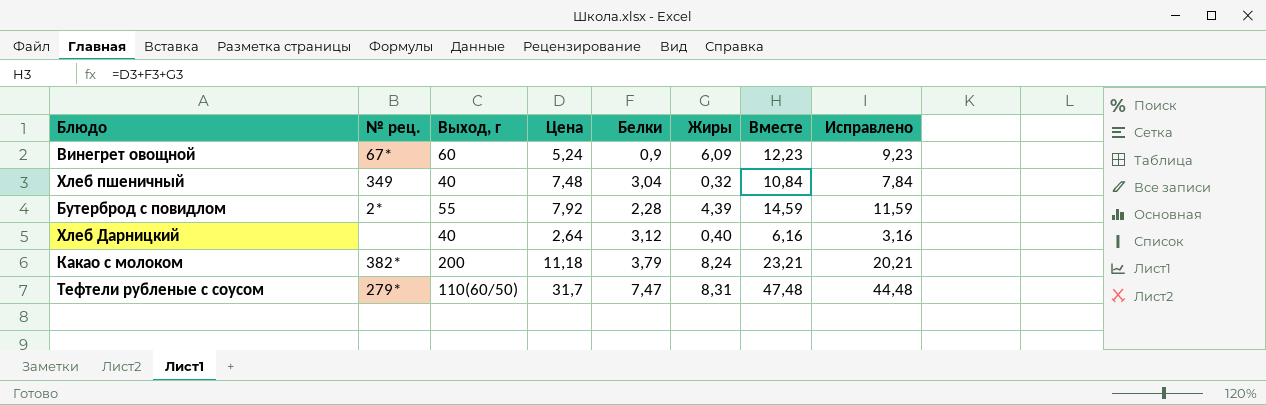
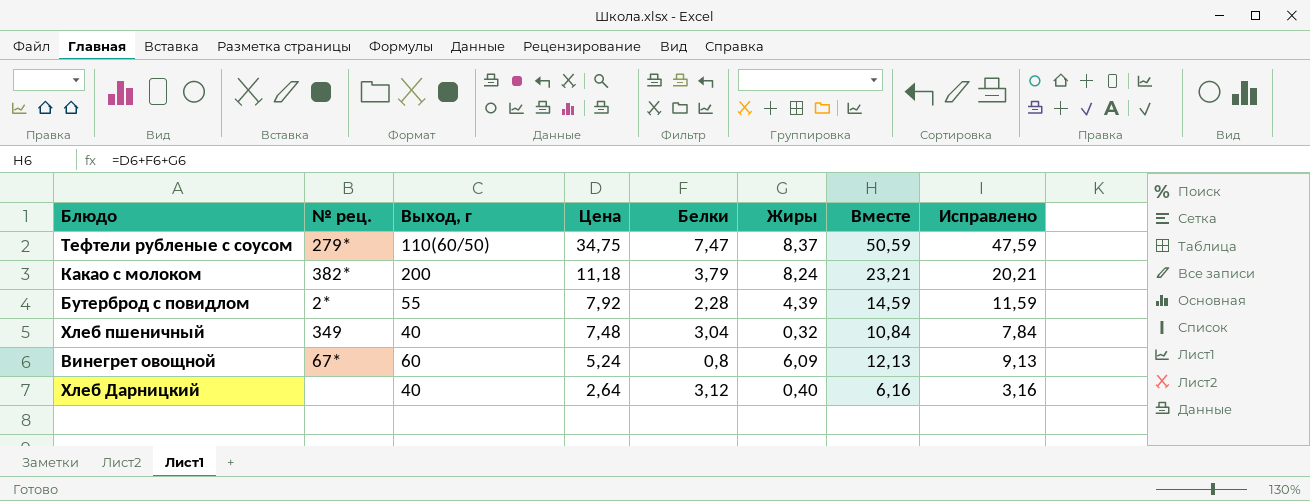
row order: none -> Цена descending
Тефтели рубленые с соусом | Цена: 31,7 -> 34,75
Тефтели рубленые с соусом | Жиры: 8,31 -> 8,37
Тефтели рубленые с соусом | Вместе: 47,48 -> 50,59
Тефтели рубленые с соусом | Исправлено: 44,48 -> 47,59
Винегрет овощной | Белки: 0,9 -> 0,8
Винегрет овощной | Вместе: 12,23 -> 12,13
Винегрет овощной | Исправлено: 9,23 -> 9,13

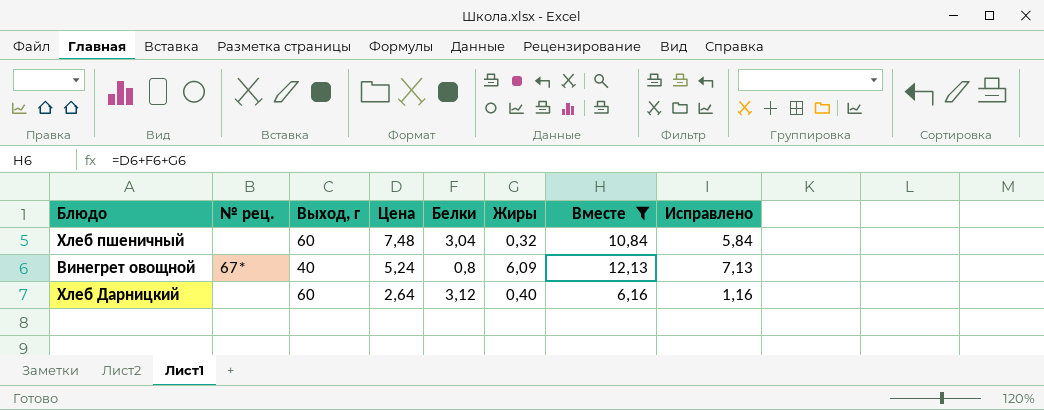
filter: none -> Вместе <= 12,13
column Исправлено | formula: [Вместе] - 3 -> [Вместе] - 5
Хлеб пшеничный | № рец.: 349 -> none
Хлеб пшеничный | Выход, г: 40 -> 60
Винегрет овощной | Выход, г: 60 -> 40
Хлеб Дарницкий | Выход, г: 40 -> 60

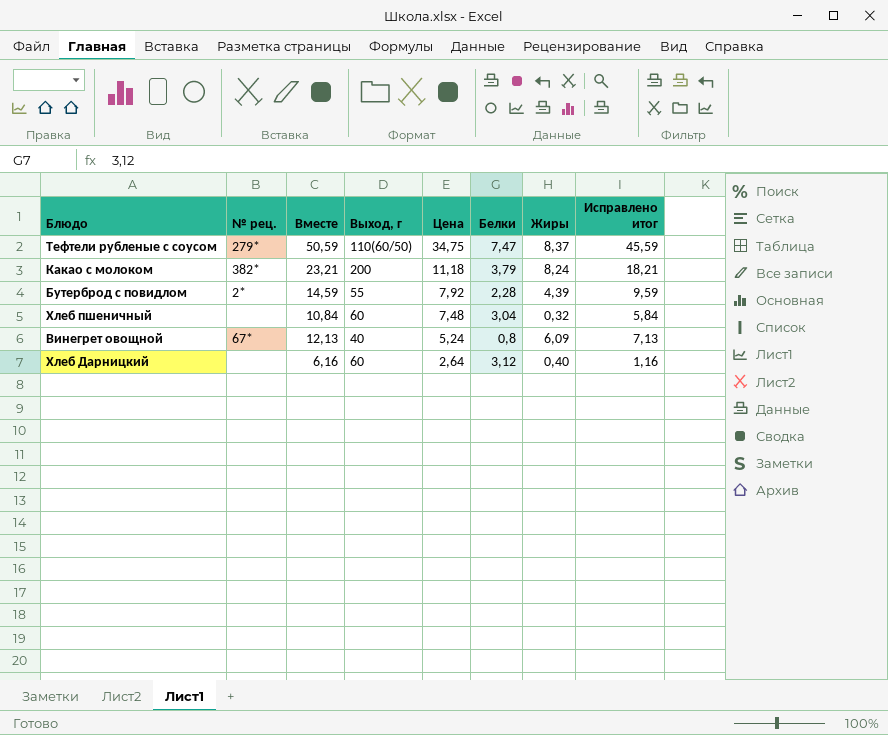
filter: Вместе <= 12,13 -> none
column Вместе | position: 7 -> 3
column name: Исправлено -> Исправлено итог

